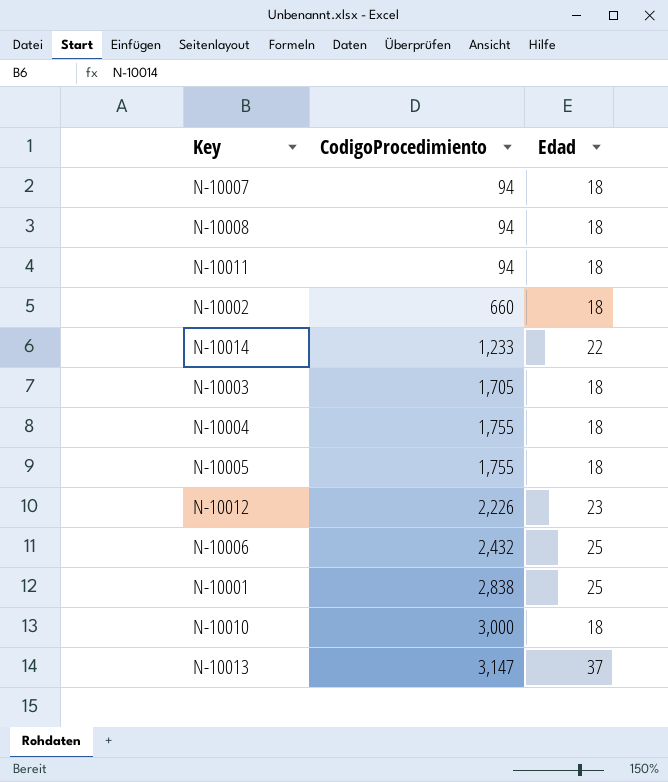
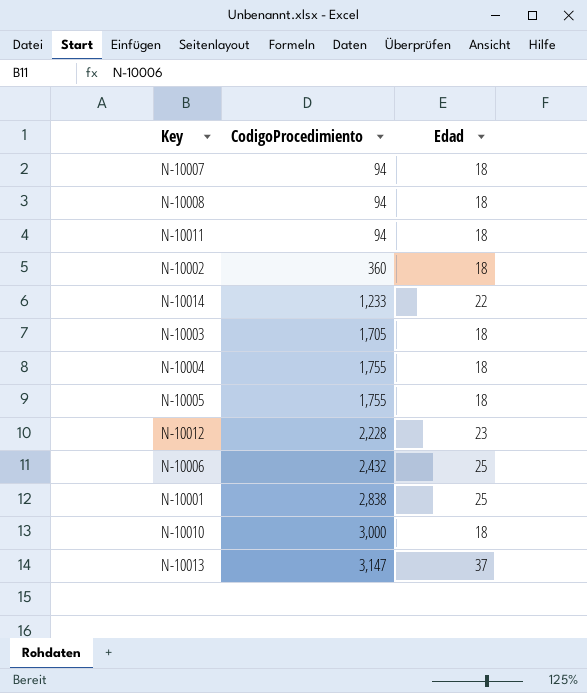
N-10002 | CodigoProcedimiento: 660 -> 360
N-10012 | CodigoProcedimiento: 2,226 -> 2,228

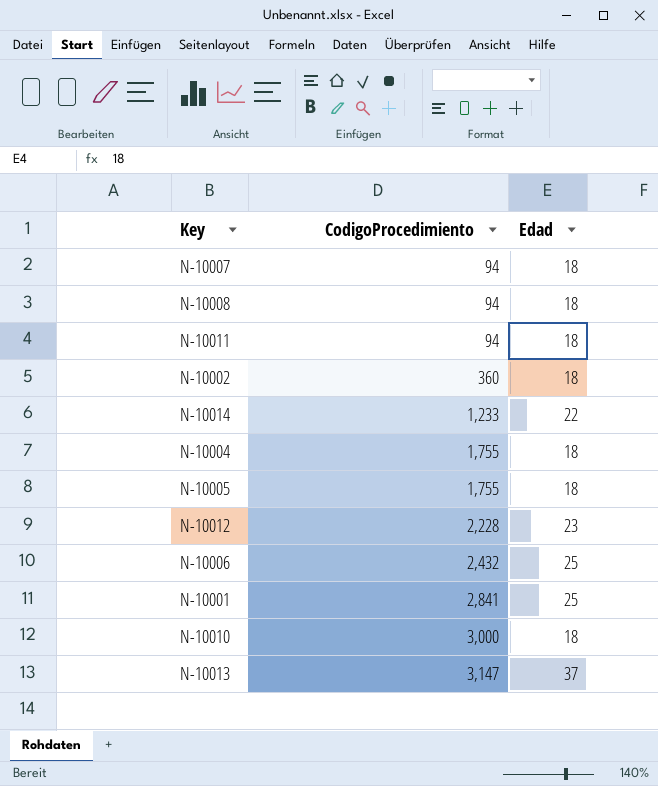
row N-10003: 1,705 | 18 -> none
N-10001 | CodigoProcedimiento: 2,838 -> 2,841

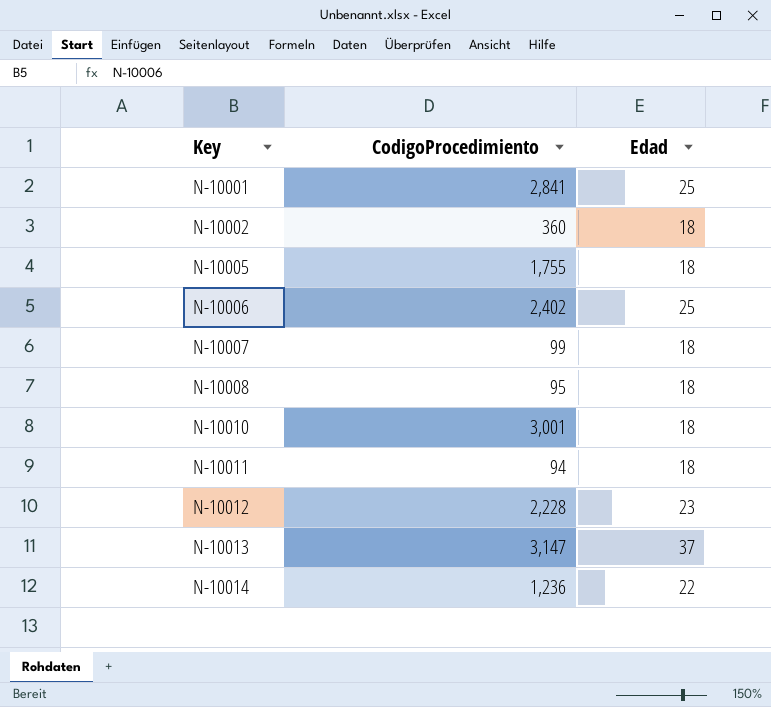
row order: CodigoProcedimiento ascending -> Key ascending
row N-10004: 1,755 | 18 -> none
N-10006 | CodigoProcedimiento: 2,432 -> 2,402
N-10007 | CodigoProcedimiento: 94 -> 99
N-10008 | CodigoProcedimiento: 94 -> 95
N-10010 | CodigoProcedimiento: 3,000 -> 3,001
N-10014 | CodigoProcedimiento: 1,233 -> 1,236

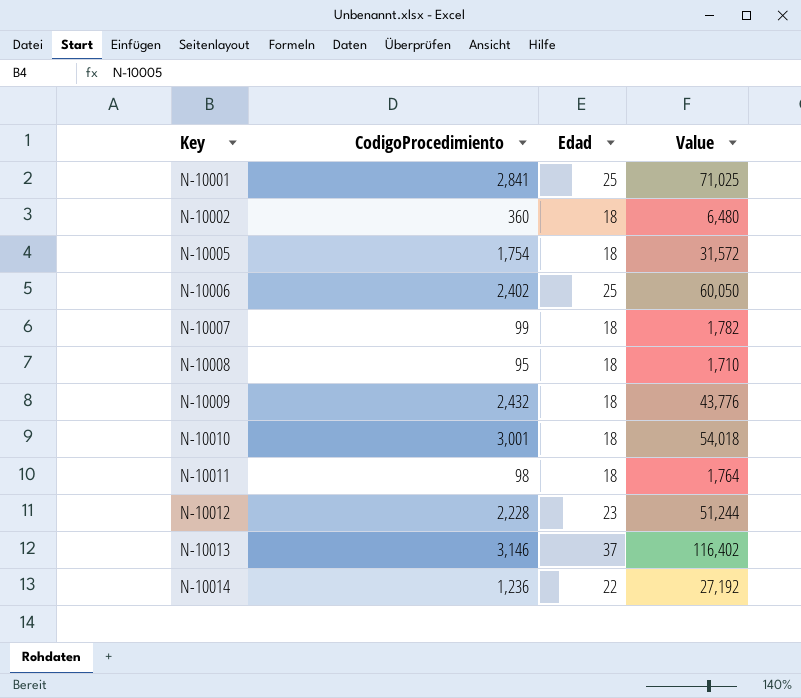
column Value | formula: none -> [CodigoProcedimiento] * [Edad]
N-10005 | CodigoProcedimiento: 1,755 -> 1,754
row N-10009: none -> 2,432 | 18 | 43,776
N-10011 | CodigoProcedimiento: 94 -> 98
N-10013 | CodigoProcedimiento: 3,147 -> 3,146

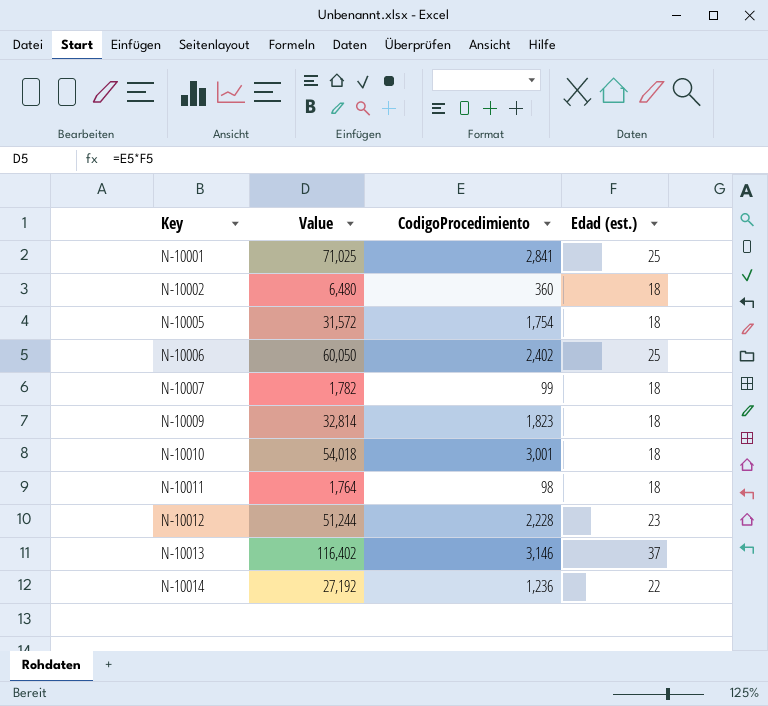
column Value | position: 4 -> 2
column name: Edad -> Edad (est.)
row N-10008: 95 | 18 | 1,710 -> none
N-10009 | Value: 43,776 -> 32,814
N-10009 | CodigoProcedimiento: 2,432 -> 1,823

